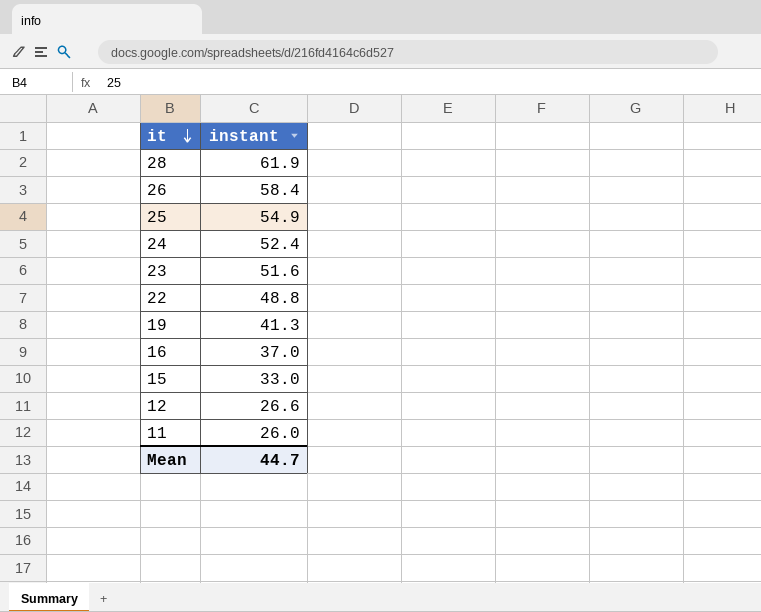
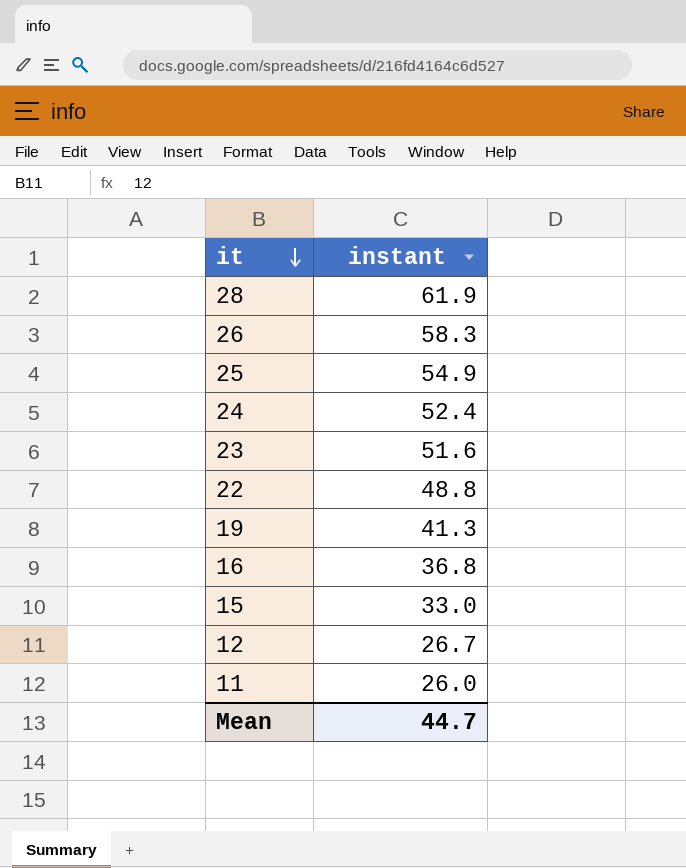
26 | instant: 58.4 -> 58.3
16 | instant: 37.0 -> 36.8
12 | instant: 26.6 -> 26.7

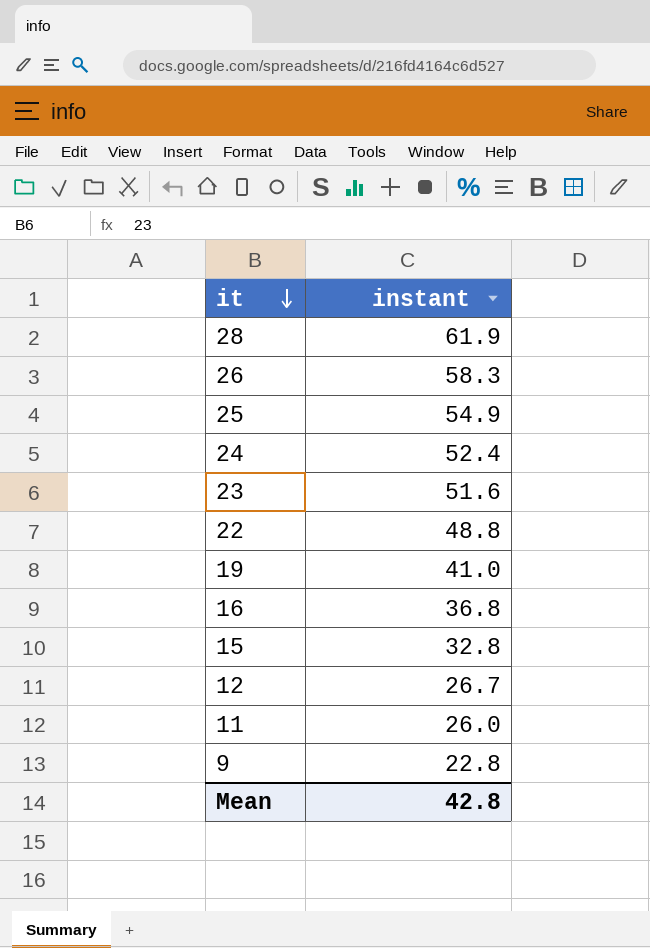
19 | instant: 41.3 -> 41.0
15 | instant: 33.0 -> 32.8
row 9: none -> 22.8
Mean | instant: 44.7 -> 42.8

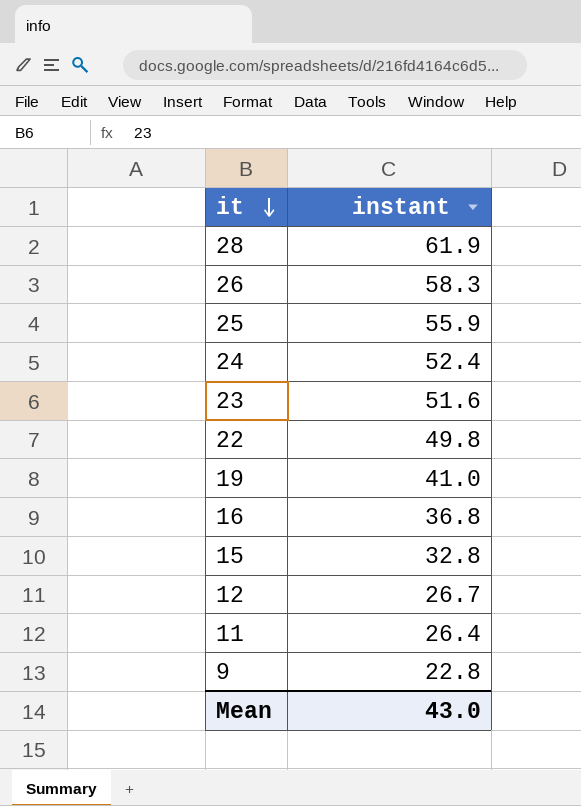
25 | instant: 54.9 -> 55.9
22 | instant: 48.8 -> 49.8
11 | instant: 26.0 -> 26.4
Mean | instant: 42.8 -> 43.0

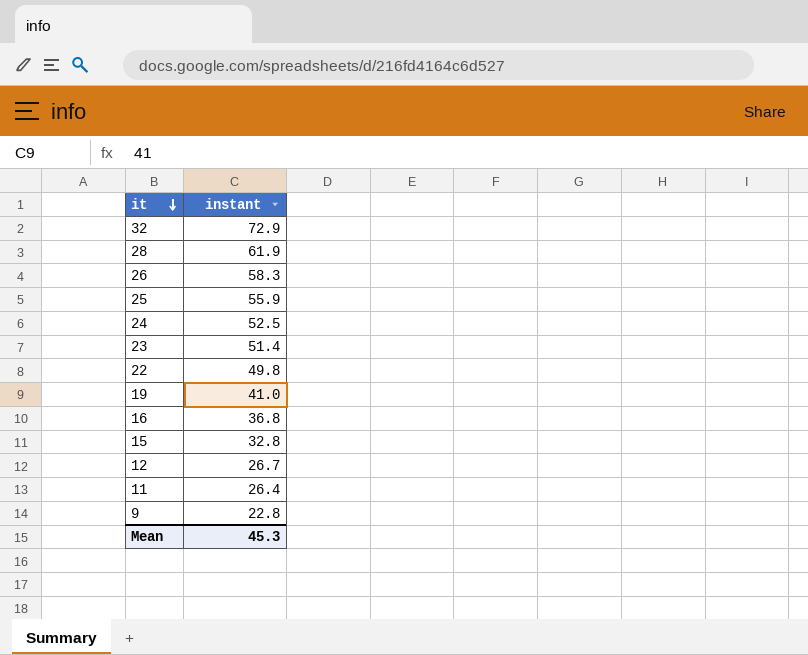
row 32: none -> 72.9
24 | instant: 52.4 -> 52.5
23 | instant: 51.6 -> 51.4
Mean | instant: 43.0 -> 45.3

